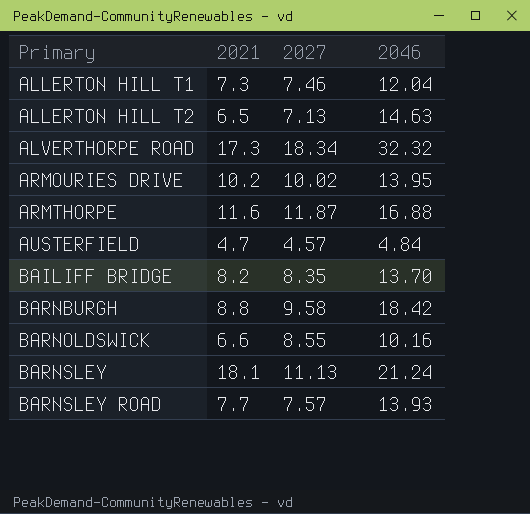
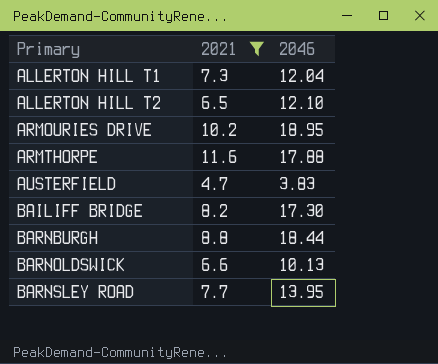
filter: none -> 2021 <= 11.6
column 2027 | position: 3 -> none
ALLERTON HILL T2 | 2046: 14.63 -> 12.10
ARMOURIES DRIVE | 2046: 13.95 -> 18.95
ARMTHORPE | 2046: 16.88 -> 17.88
AUSTERFIELD | 2046: 4.84 -> 3.83
BAILIFF BRIDGE | 2046: 13.70 -> 17.30
BARNBURGH | 2046: 18.42 -> 18.44
BARNOLDSWICK | 2046: 10.16 -> 10.13
BARNSLEY ROAD | 2046: 13.93 -> 13.95

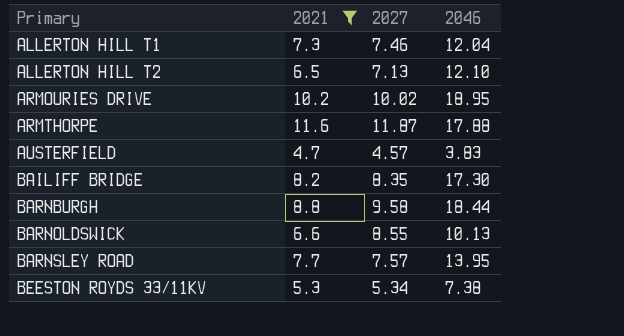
column 2027 | position: none -> 3
row BEESTON ROYDS 33/11KV: none -> 5.3 | 5.34 | 7.38

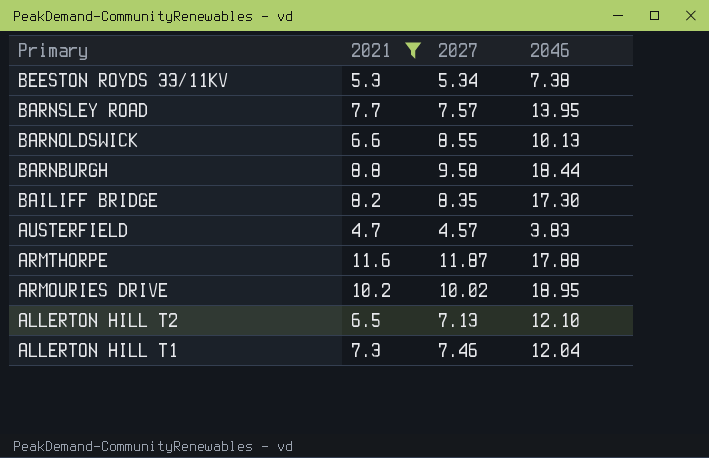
row order: Primary ascending -> Primary descending

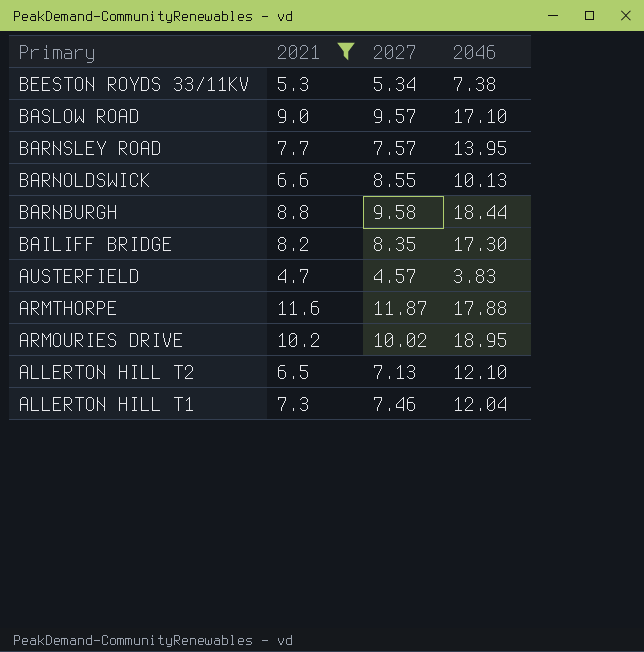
row BASLOW ROAD: none -> 9.0 | 9.57 | 17.10

